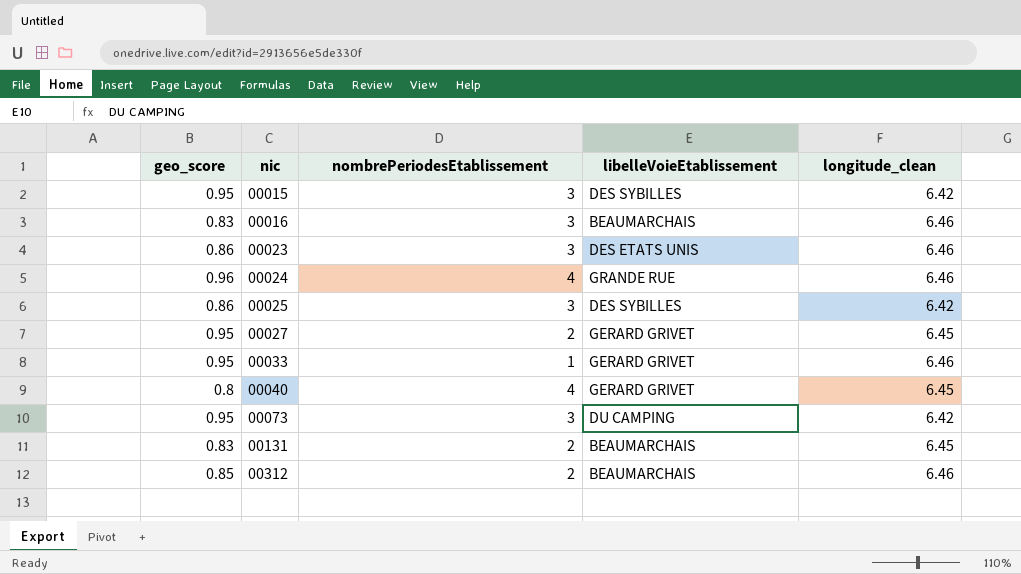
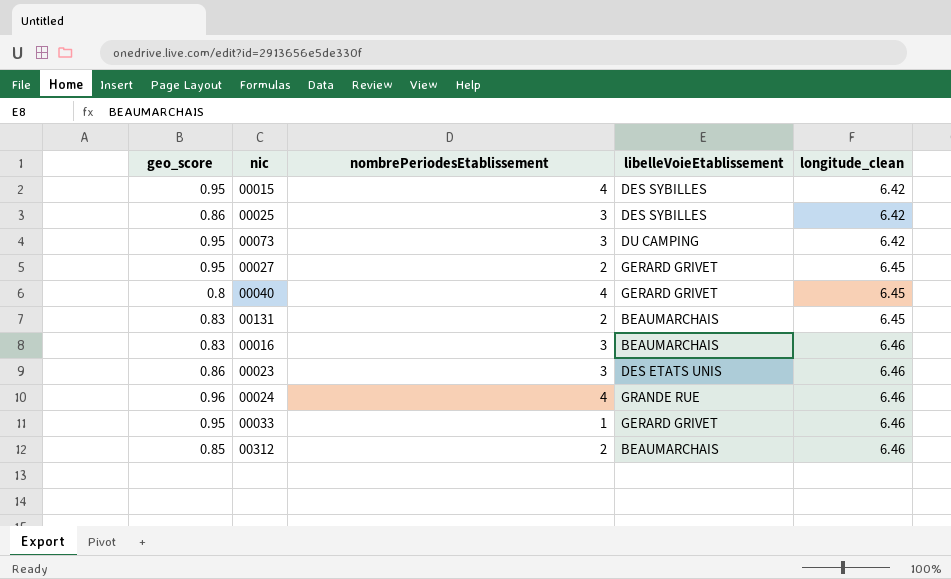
row order: nic ascending -> longitude_clean ascending
00015 | nombrePeriodesEtablissement: 3 -> 4

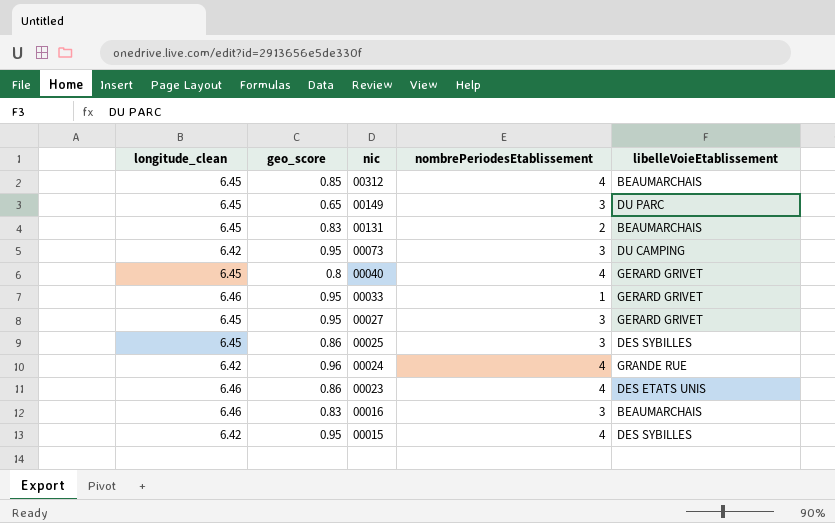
row order: longitude_clean ascending -> nic descending
column longitude_clean | position: 5 -> 1
00312 | longitude_clean: 6.46 -> 6.45
00312 | nombrePeriodesEtablissement: 2 -> 4
row 00149: none -> 6.45 | 0.65 | 3 | DU PARC
00027 | nombrePeriodesEtablissement: 2 -> 3
00025 | longitude_clean: 6.42 -> 6.45
00024 | longitude_clean: 6.46 -> 6.42
00023 | nombrePeriodesEtablissement: 3 -> 4

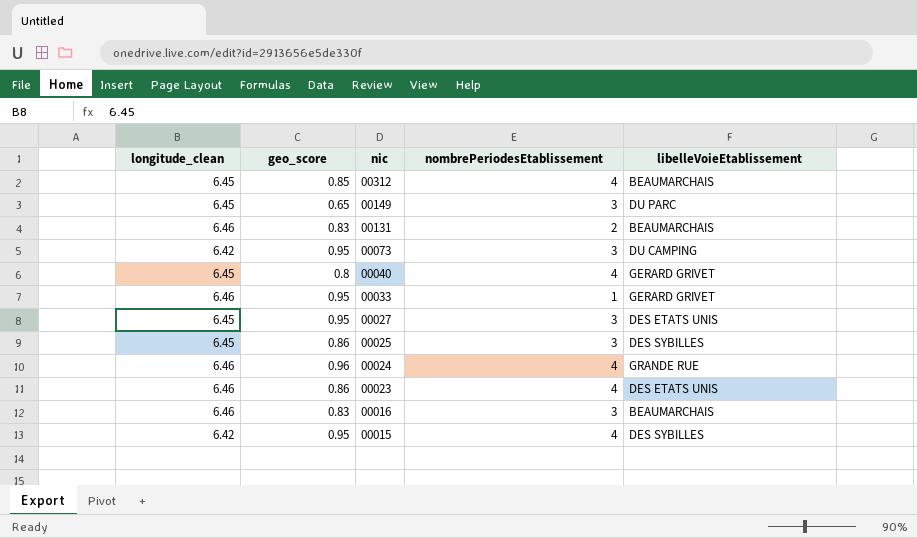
00131 | longitude_clean: 6.45 -> 6.46
00027 | libelleVoieEtablissement: GERARD GRIVET -> DES ETATS UNIS
00024 | longitude_clean: 6.42 -> 6.46

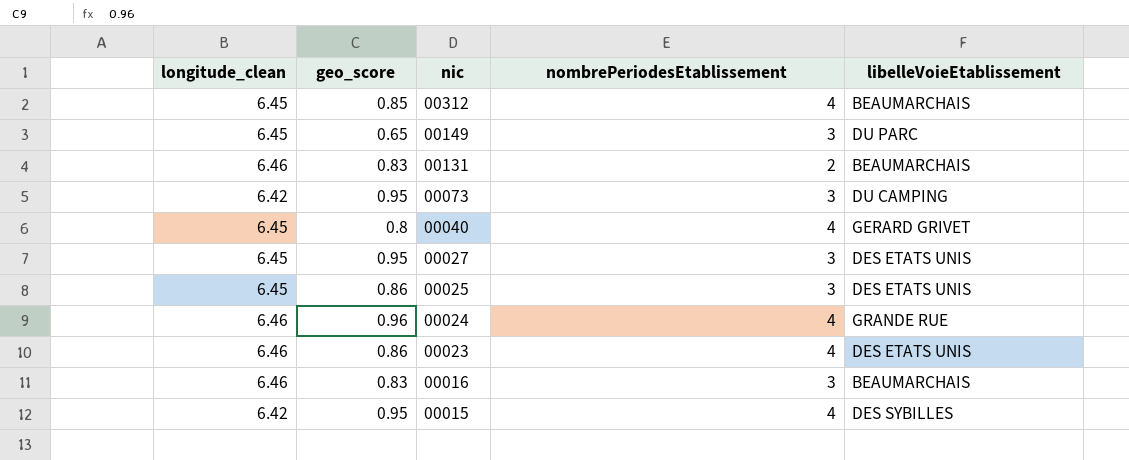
row 00033: 6.46 | 0.95 | 1 | GERARD GRIVET -> none
00025 | libelleVoieEtablissement: DES SYBILLES -> DES ETATS UNIS

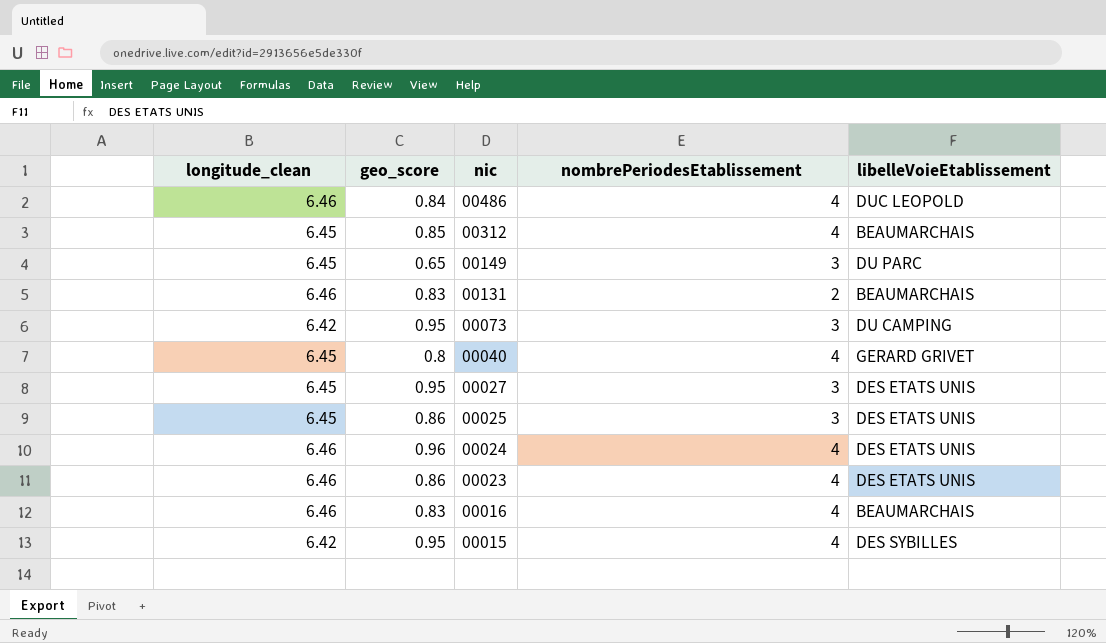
row 00486: none -> 6.46 | 0.84 | 4 | DUC LEOPOLD
00024 | libelleVoieEtablissement: GRANDE RUE -> DES ETATS UNIS
00016 | nombrePeriodesEtablissement: 3 -> 4

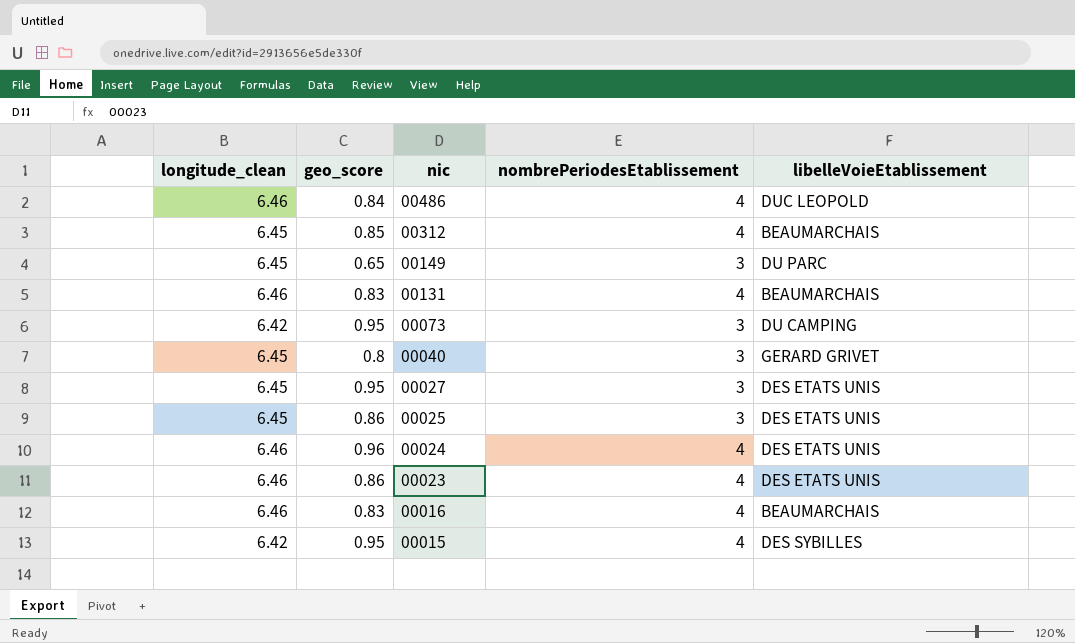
00131 | nombrePeriodesEtablissement: 2 -> 4
00040 | nombrePeriodesEtablissement: 4 -> 3

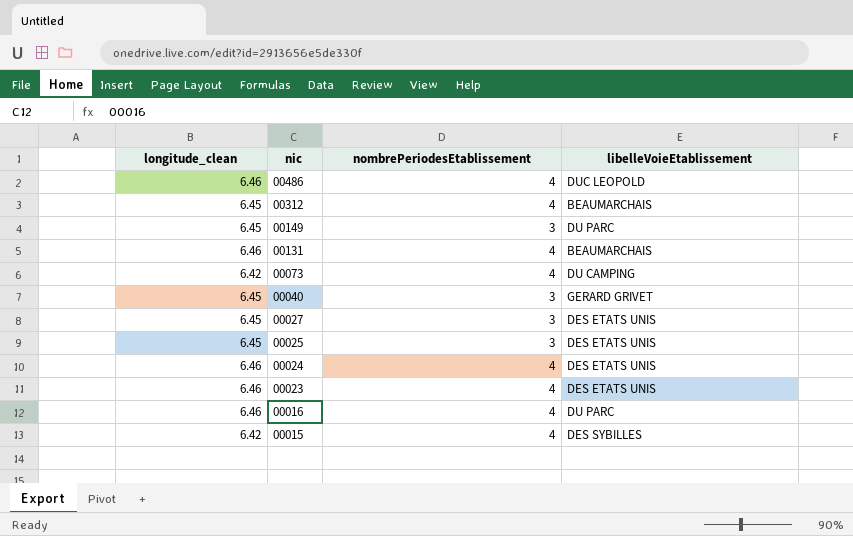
column geo_score | position: 2 -> none
00073 | nombrePeriodesEtablissement: 3 -> 4
00016 | libelleVoieEtablissement: BEAUMARCHAIS -> DU PARC

